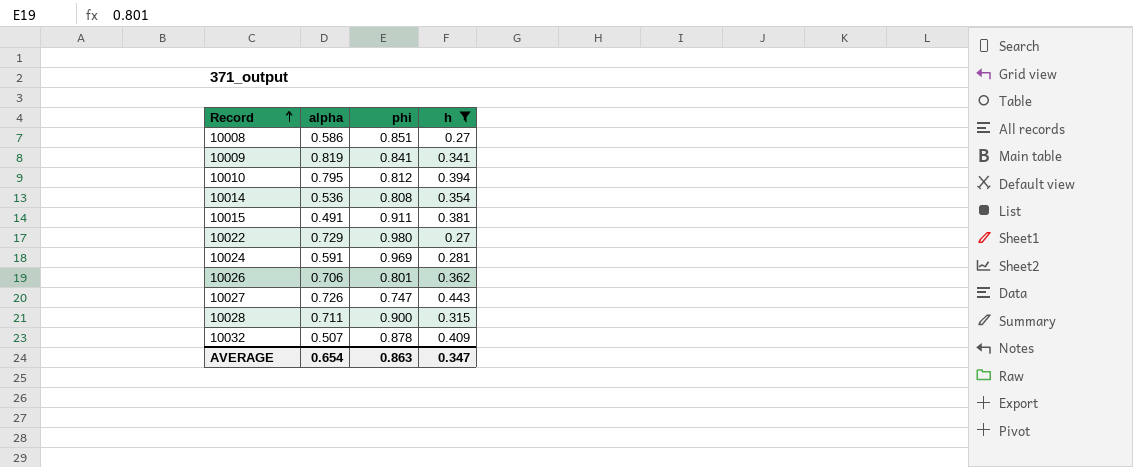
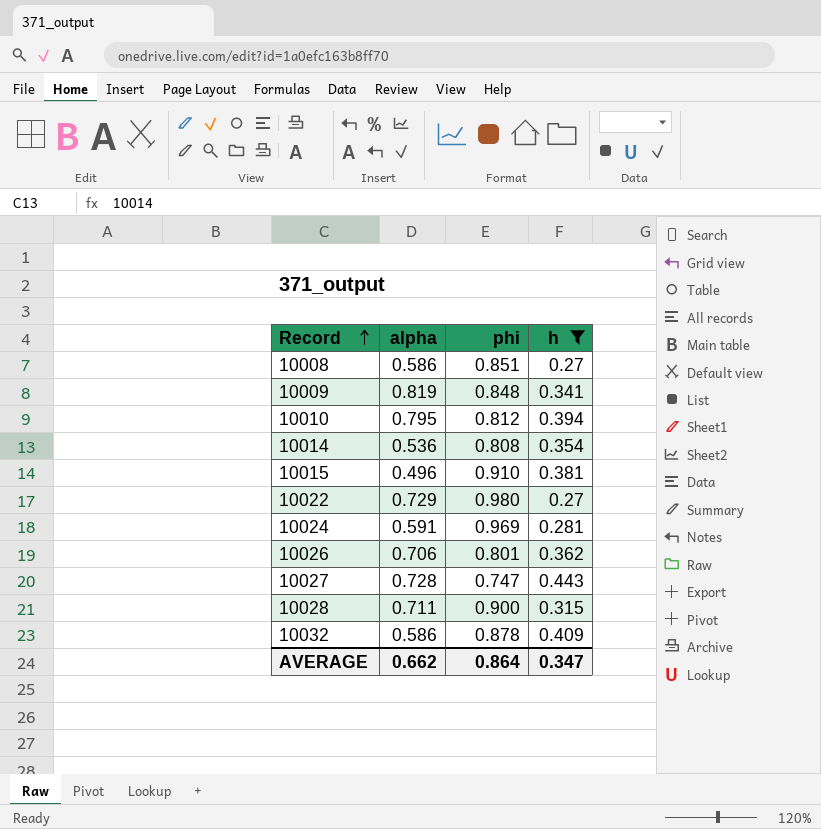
10009 | phi: 0.841 -> 0.848
10015 | alpha: 0.491 -> 0.496
10015 | phi: 0.911 -> 0.910
10027 | alpha: 0.726 -> 0.728
10032 | alpha: 0.507 -> 0.586
AVERAGE | alpha: 0.654 -> 0.662
AVERAGE | phi: 0.863 -> 0.864

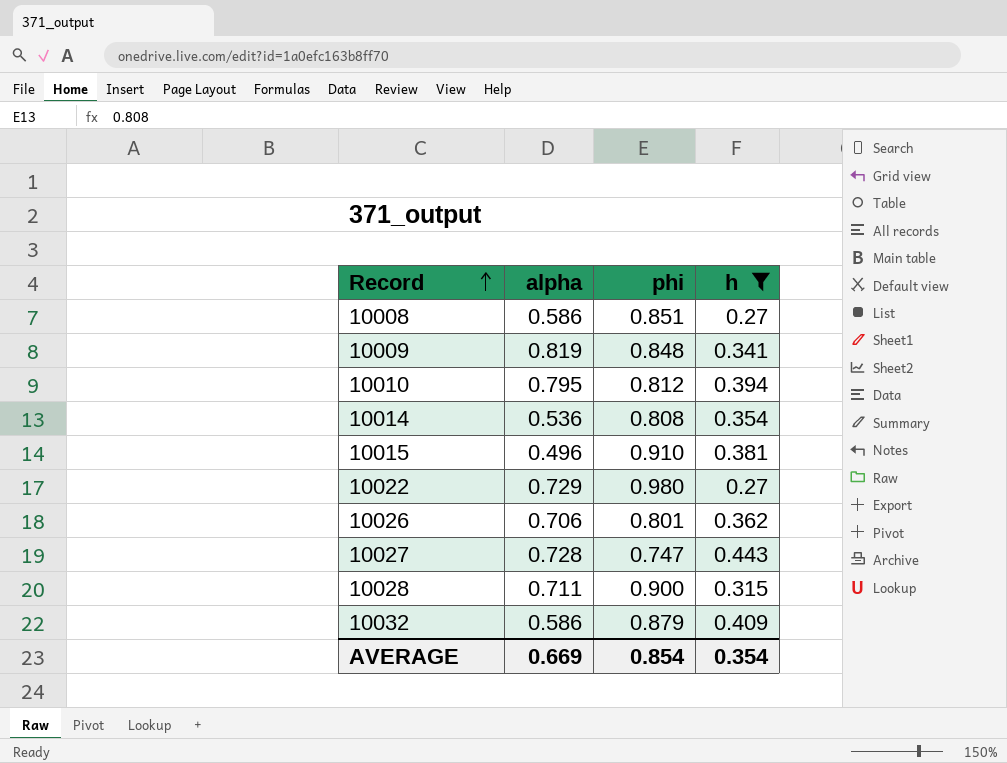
row 10024: 0.591 | 0.969 | 0.281 -> none
10032 | phi: 0.878 -> 0.879
AVERAGE | alpha: 0.662 -> 0.669
AVERAGE | phi: 0.864 -> 0.854
AVERAGE | h: 0.347 -> 0.354

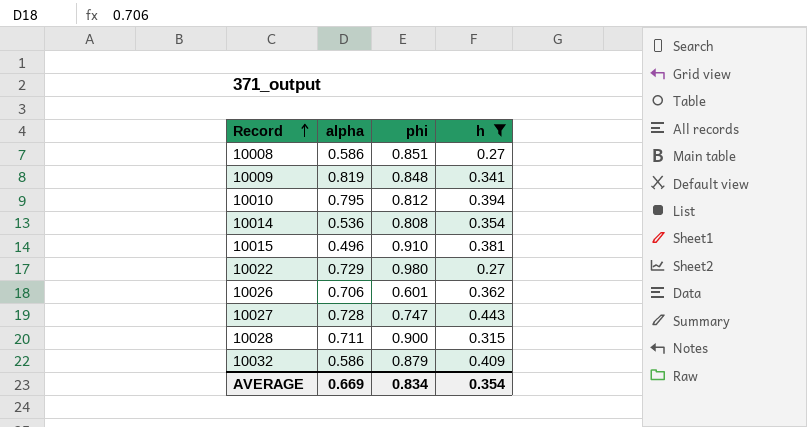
10026 | phi: 0.801 -> 0.601
AVERAGE | phi: 0.854 -> 0.834

